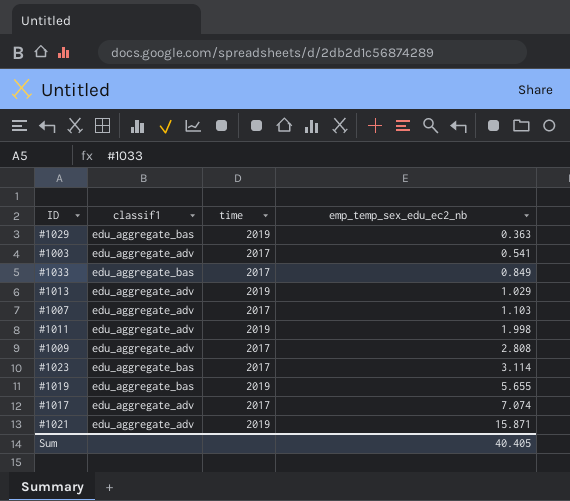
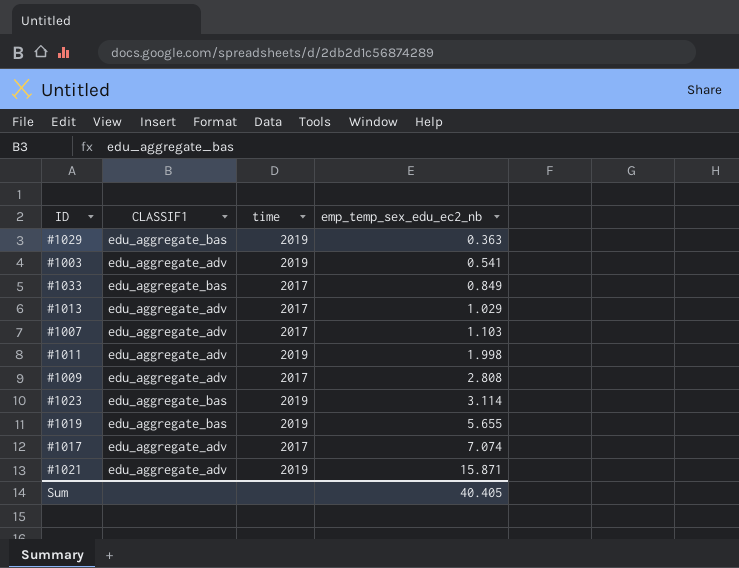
column name: classif1 -> CLASSIF1
#1003 | time: 2017 -> 2019
#1013 | time: 2019 -> 2017
#1023 | time: 2017 -> 2019

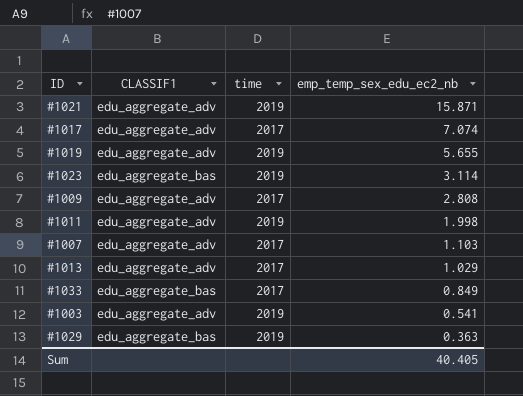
row order: emp_temp_sex_edu_ec2_nb ascending -> emp_temp_sex_edu_ec2_nb descending
#1019 | CLASSIF1: edu_aggregate_bas -> edu_aggregate_adv

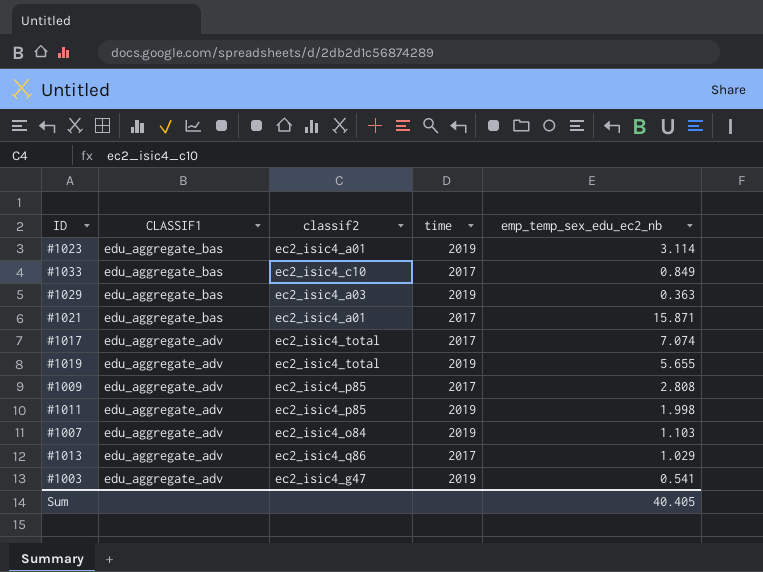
row order: emp_temp_sex_edu_ec2_nb descending -> CLASSIF1 descending
column classif2 | position: none -> 3
#1021 | CLASSIF1: edu_aggregate_adv -> edu_aggregate_bas
#1021 | time: 2019 -> 2017
#1007 | time: 2017 -> 2019

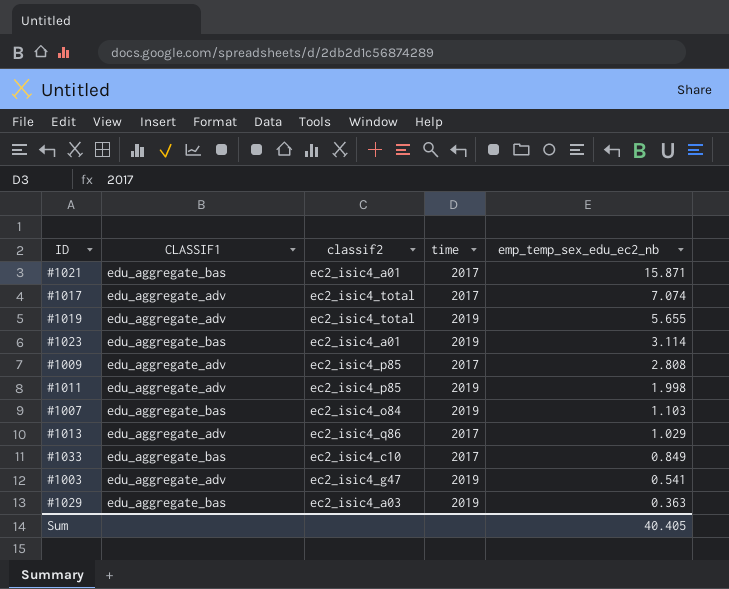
row order: CLASSIF1 descending -> emp_temp_sex_edu_ec2_nb descending
#1007 | CLASSIF1: edu_aggregate_adv -> edu_aggregate_bas

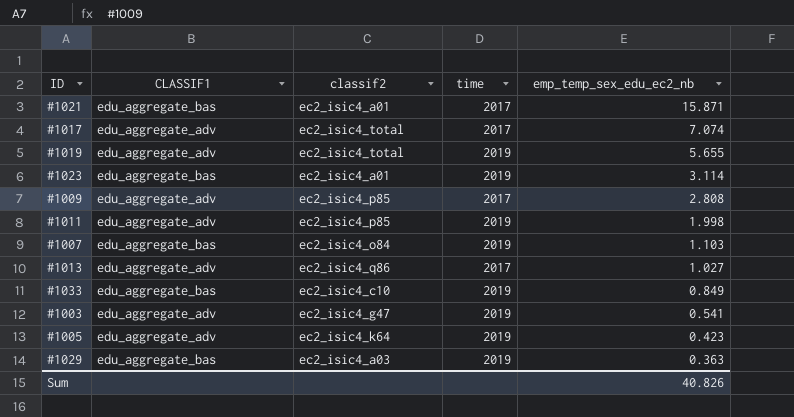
#1013 | emp_temp_sex_edu_ec2_nb: 1.029 -> 1.027
#1033 | time: 2017 -> 2019
row #1005: none -> edu_aggregate_adv | ec2_isic4_k64 | 2019 | 0.423
Sum | emp_temp_sex_edu_ec2_nb: 40.405 -> 40.826

